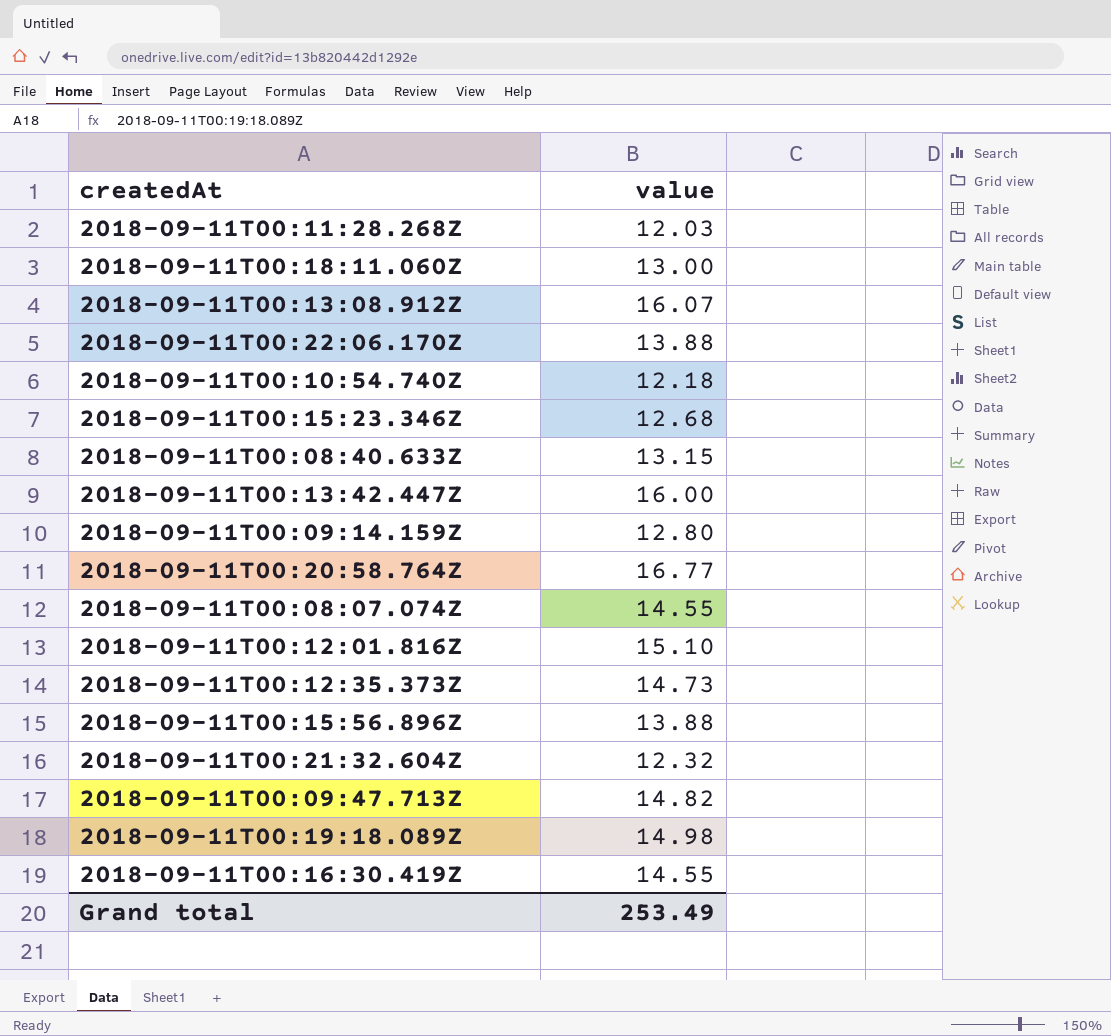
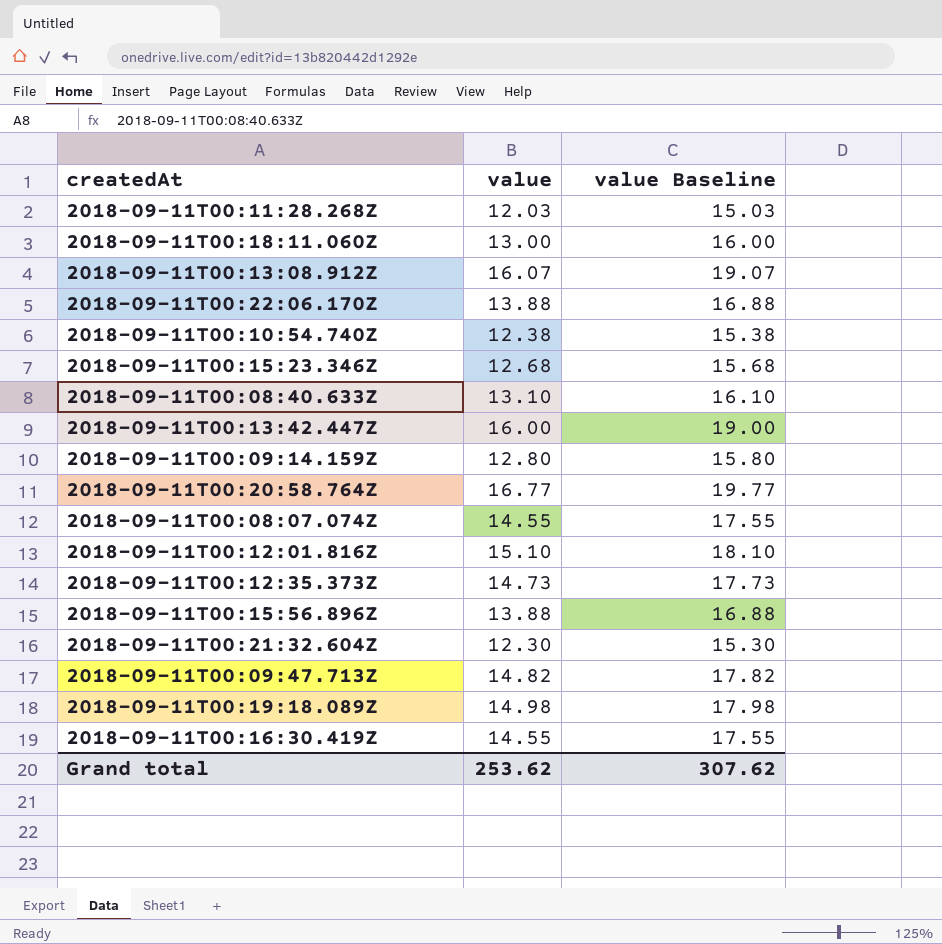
column value Baseline | formula: none -> [value] + 3
2018-09-11T00:10:54.740Z | value: 12.18 -> 12.38
2018-09-11T00:08:40.633Z | value: 13.15 -> 13.10
2018-09-11T00:21:32.604Z | value: 12.32 -> 12.30
Grand total | value: 253.49 -> 253.62

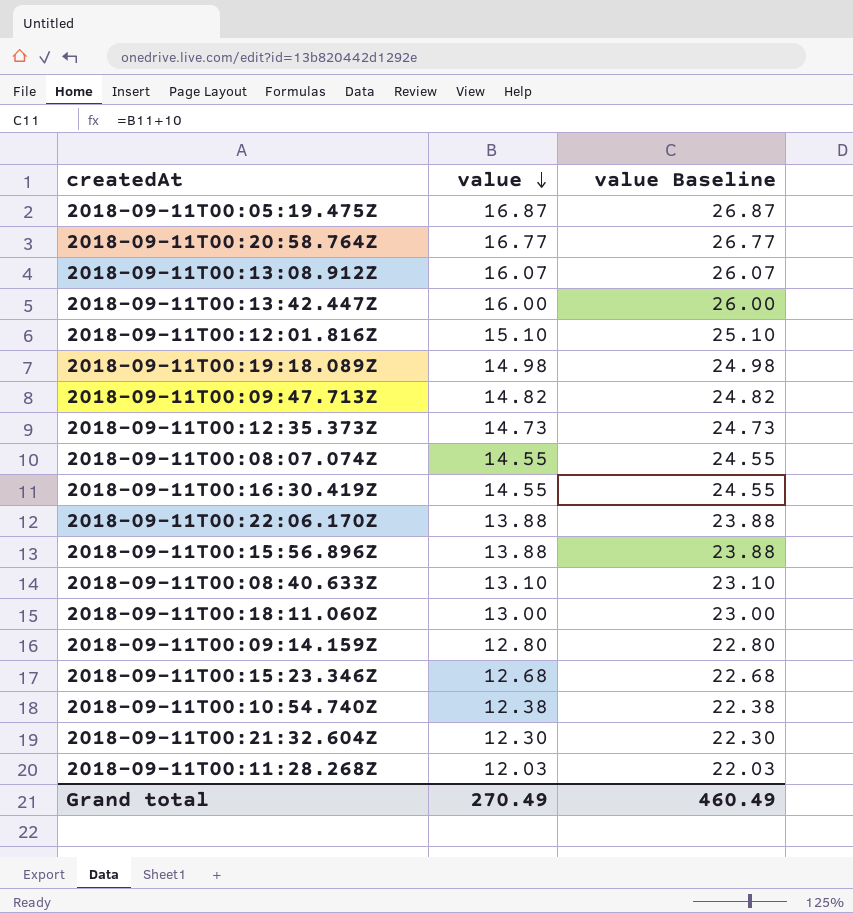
row order: none -> value descending
column value Baseline | formula: [value] + 3 -> [value] + 10
row 2018-09-11T00:05:19.475Z: none -> 16.87 | 26.87
Grand total | value: 253.62 -> 270.49
Grand total | value Baseline: 307.62 -> 460.49

